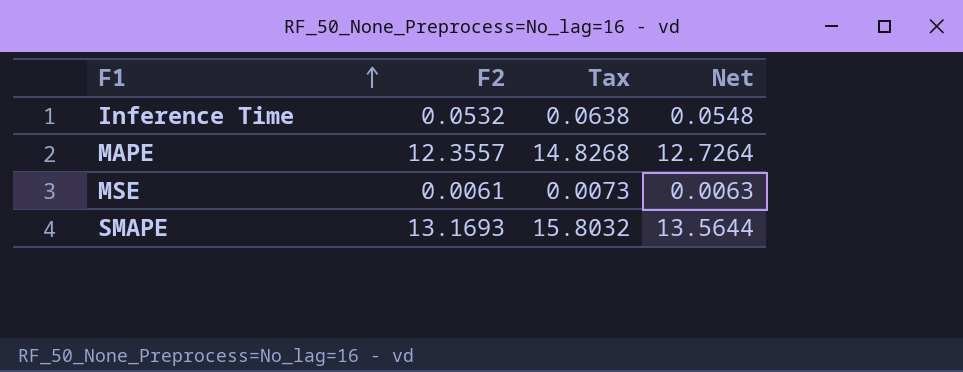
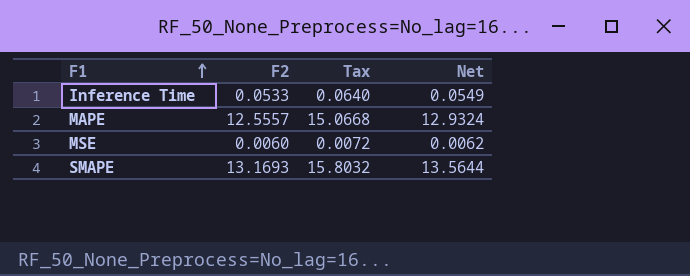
Inference Time | F2: 0.0532 -> 0.0533
Inference Time | Tax: 0.0638 -> 0.0640
Inference Time | Net: 0.0548 -> 0.0549
MAPE | F2: 12.3557 -> 12.5557
MAPE | Tax: 14.8268 -> 15.0668
MAPE | Net: 12.7264 -> 12.9324
MSE | F2: 0.0061 -> 0.0060
MSE | Tax: 0.0073 -> 0.0072
MSE | Net: 0.0063 -> 0.0062

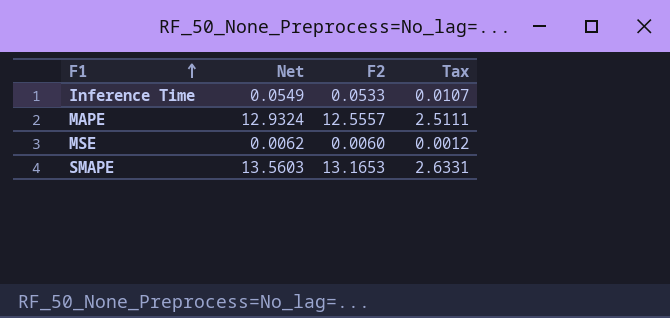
column Net | position: 4 -> 2
column Tax | formula: [F2] * 1.2 -> [F2] * 0.2
SMAPE | Net: 13.5644 -> 13.5603
SMAPE | F2: 13.1693 -> 13.1653

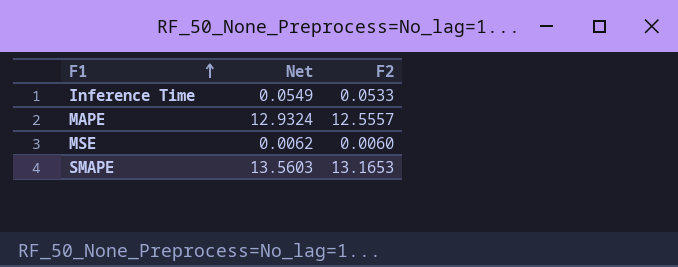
column Tax | formula: [F2] * 0.2 -> none

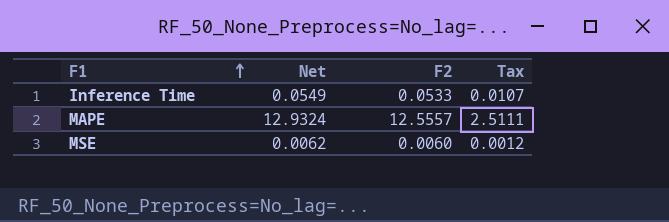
column Tax | formula: none -> [F2] * 0.2
row SMAPE: 13.5603 | 13.1653 -> none

